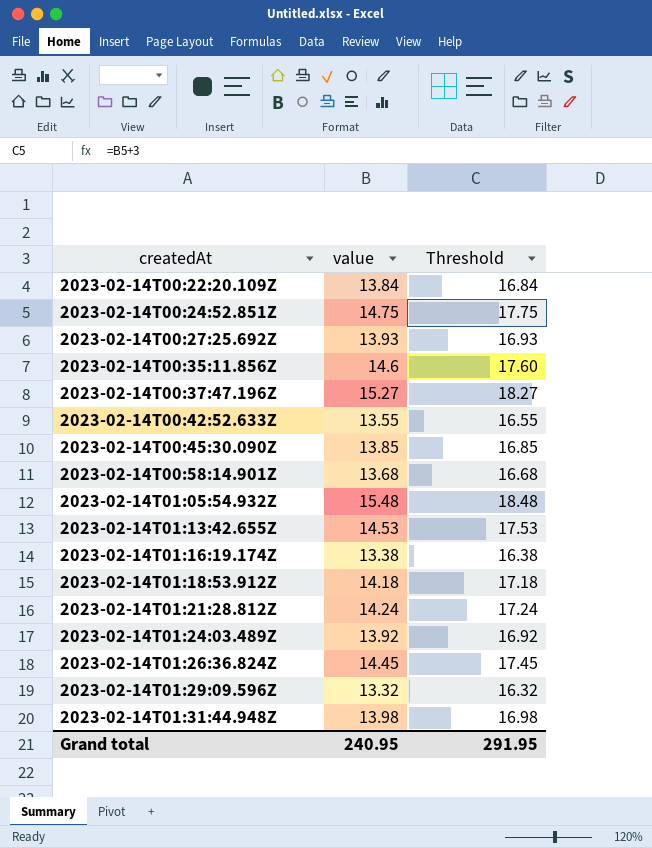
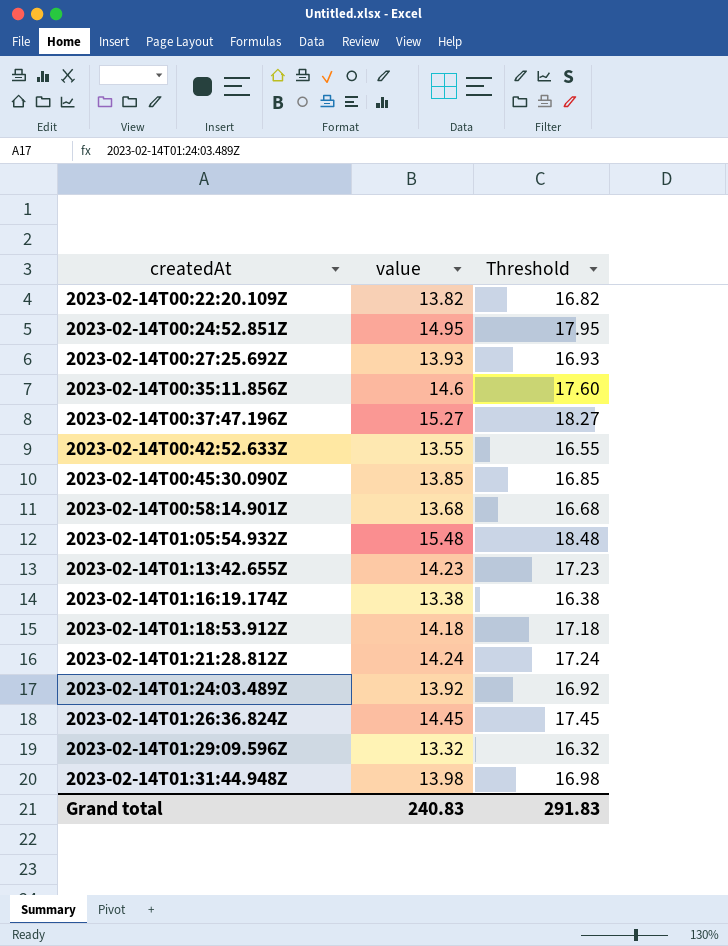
2023-02-14T00:22:20.109Z | value: 13.84 -> 13.82
2023-02-14T00:22:20.109Z | Threshold: 16.84 -> 16.82
2023-02-14T00:24:52.851Z | value: 14.75 -> 14.95
2023-02-14T00:24:52.851Z | Threshold: 17.75 -> 17.95
2023-02-14T01:13:42.655Z | value: 14.53 -> 14.23
2023-02-14T01:13:42.655Z | Threshold: 17.53 -> 17.23
Grand total | value: 240.95 -> 240.83
Grand total | Threshold: 291.95 -> 291.83

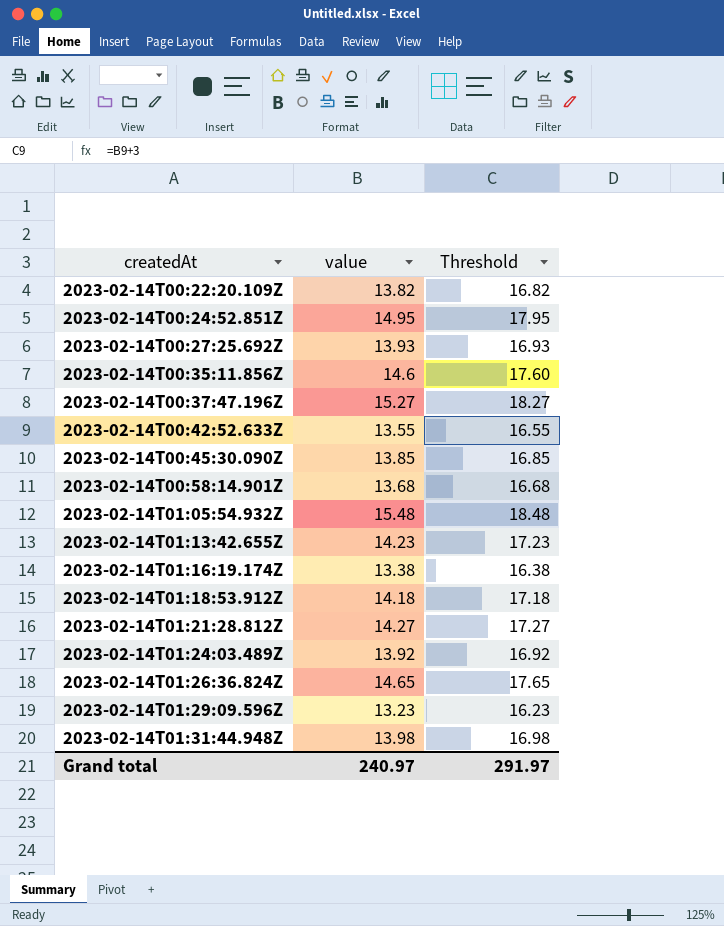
2023-02-14T01:21:28.812Z | value: 14.24 -> 14.27
2023-02-14T01:21:28.812Z | Threshold: 17.24 -> 17.27
2023-02-14T01:26:36.824Z | value: 14.45 -> 14.65
2023-02-14T01:26:36.824Z | Threshold: 17.45 -> 17.65
2023-02-14T01:29:09.596Z | value: 13.32 -> 13.23
2023-02-14T01:29:09.596Z | Threshold: 16.32 -> 16.23
Grand total | value: 240.83 -> 240.97
Grand total | Threshold: 291.83 -> 291.97

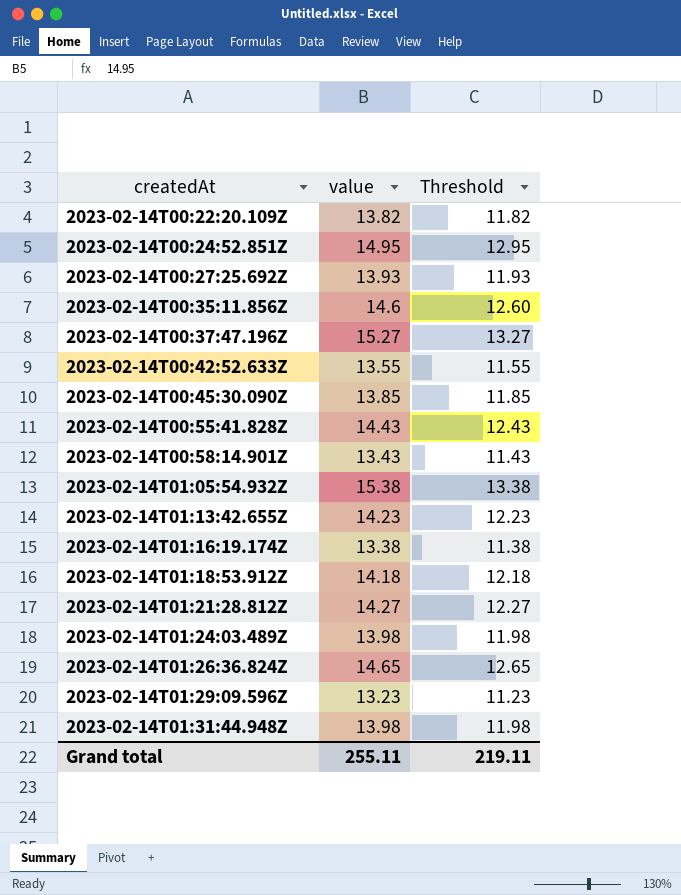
column Threshold | formula: [value] + 3 -> [value] - 2
row 2023-02-14T00:55:41.828Z: none -> 14.43 | 12.43
2023-02-14T00:58:14.901Z | value: 13.68 -> 13.43
2023-02-14T01:05:54.932Z | value: 15.48 -> 15.38
2023-02-14T01:24:03.489Z | value: 13.92 -> 13.98
Grand total | value: 240.97 -> 255.11
Grand total | Threshold: 291.97 -> 219.11

